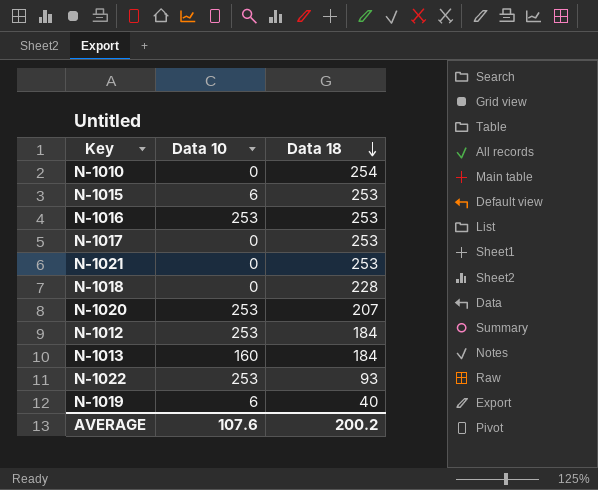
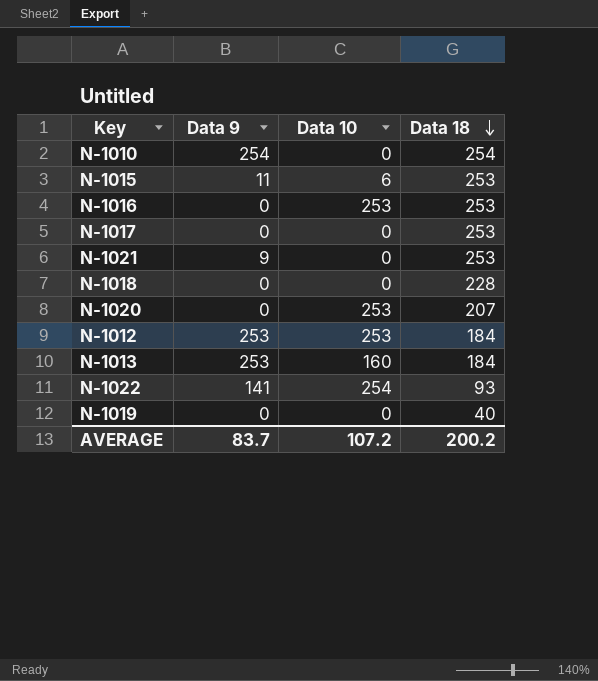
column Data 9 | position: none -> 2
N-1022 | Data 10: 253 -> 254
N-1019 | Data 10: 6 -> 0
AVERAGE | Data 10: 107.6 -> 107.2

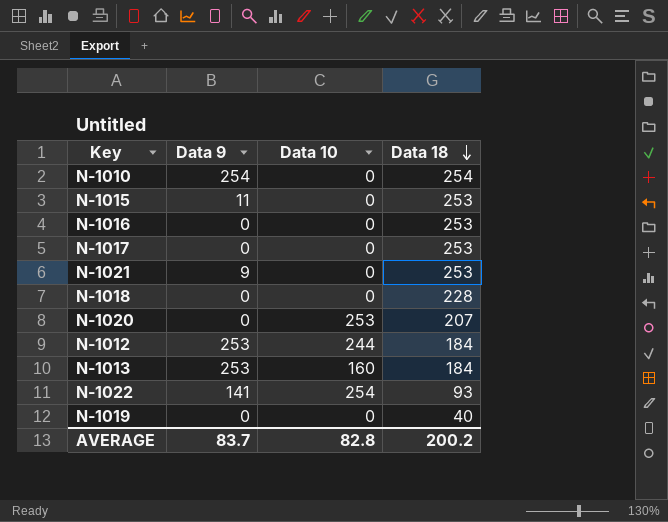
N-1015 | Data 10: 6 -> 0
N-1016 | Data 10: 253 -> 0
N-1012 | Data 10: 253 -> 244
AVERAGE | Data 10: 107.2 -> 82.8

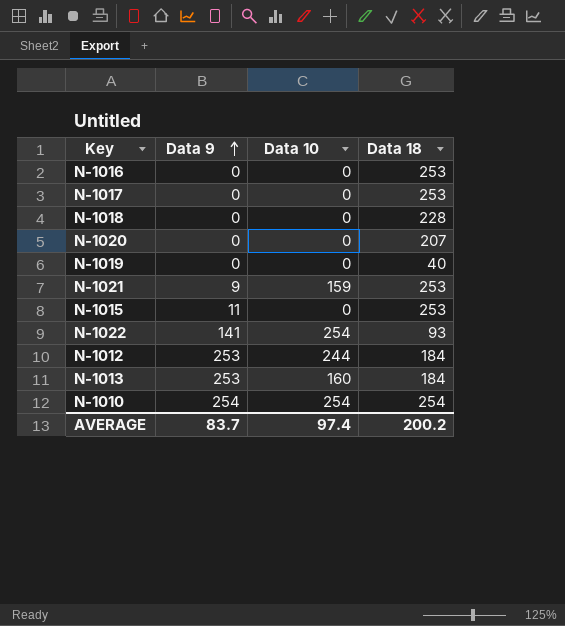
row order: Data 18 descending -> Data 9 ascending
N-1020 | Data 10: 253 -> 0
N-1021 | Data 10: 0 -> 159
N-1010 | Data 10: 0 -> 254
AVERAGE | Data 10: 82.8 -> 97.4

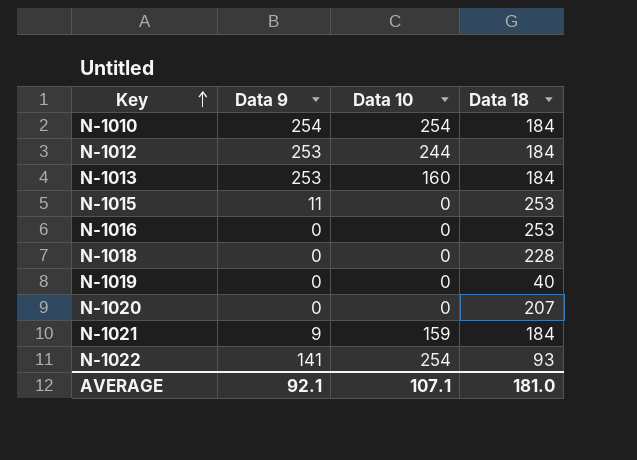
row order: Data 9 ascending -> Key ascending
row N-1017: 0 | 0 | 253 -> none
N-1010 | Data 18: 254 -> 184
N-1021 | Data 18: 253 -> 184
AVERAGE | Data 9: 83.7 -> 92.1
AVERAGE | Data 10: 97.4 -> 107.1
AVERAGE | Data 18: 200.2 -> 181.0

